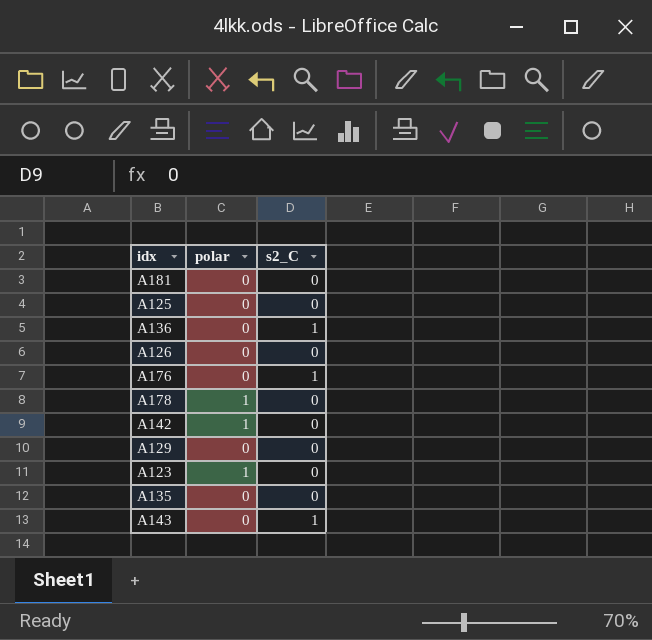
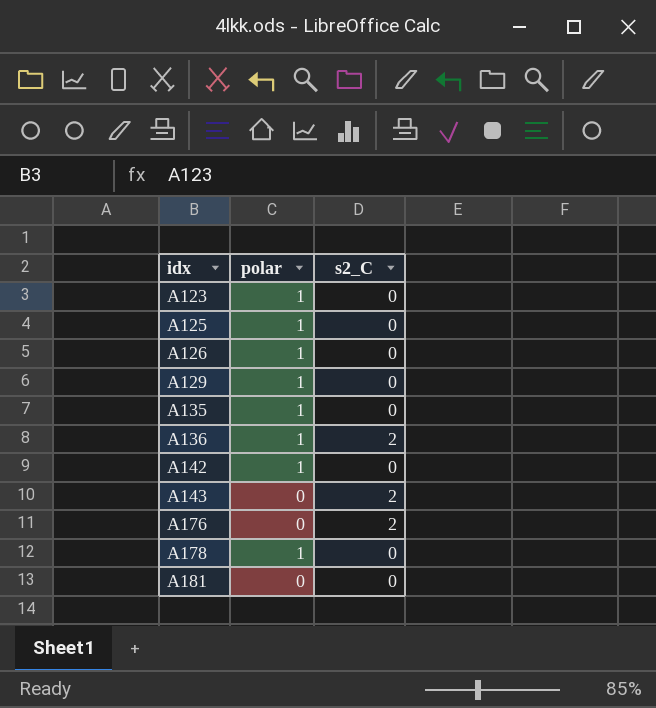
row order: none -> idx ascending
A125 | polar: 0 -> 1
A126 | polar: 0 -> 1
A129 | polar: 0 -> 1
A135 | polar: 0 -> 1
A136 | polar: 0 -> 1
A136 | s2_C: 1 -> 2
A143 | s2_C: 1 -> 2
A176 | s2_C: 1 -> 2

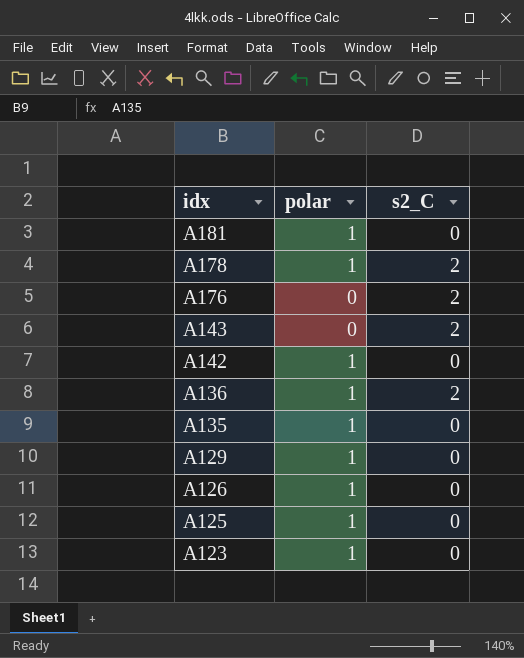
row order: idx ascending -> idx descending
A181 | polar: 0 -> 1
A178 | s2_C: 0 -> 2

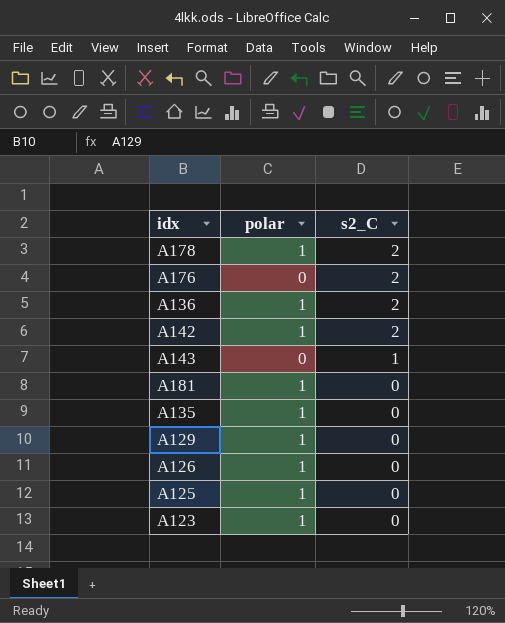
row order: idx descending -> s2_C descending
A142 | s2_C: 0 -> 2
A143 | s2_C: 2 -> 1

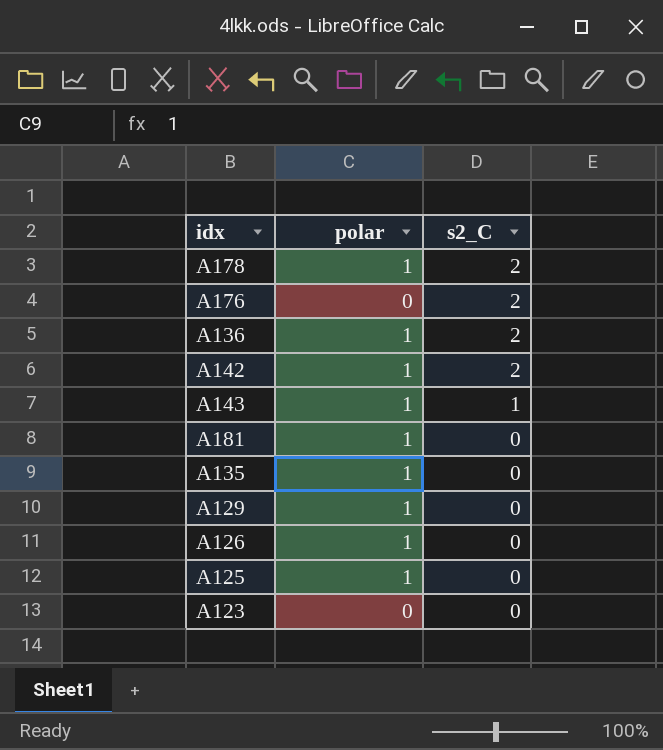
A143 | polar: 0 -> 1
A123 | polar: 1 -> 0

